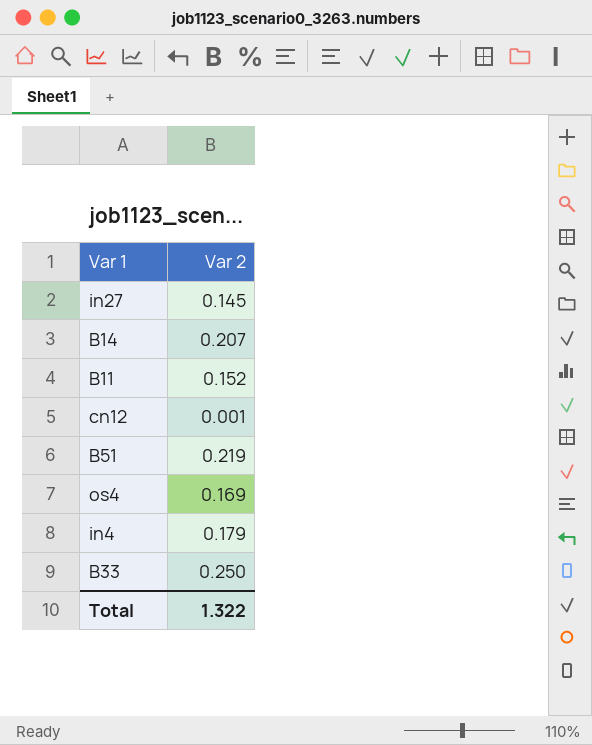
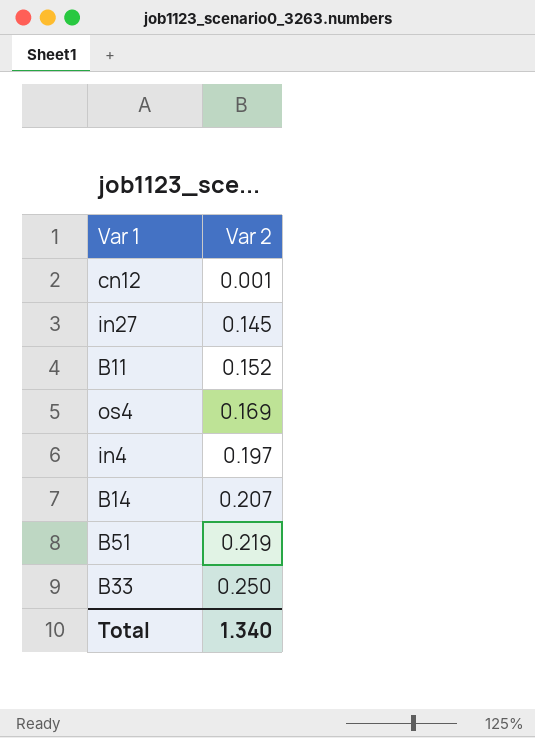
row order: none -> Var 2 ascending
in4 | Var 2: 0.179 -> 0.197
Total | Var 2: 1.322 -> 1.340

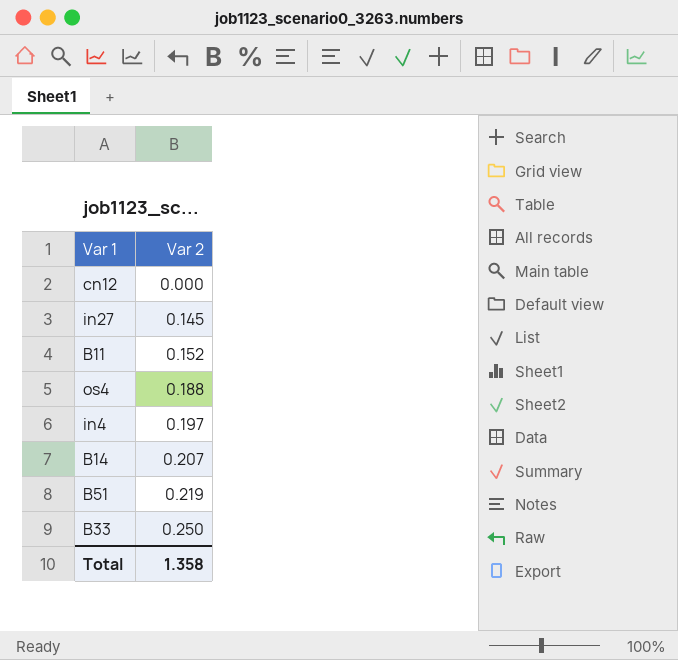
cn12 | Var 2: 0.001 -> 0.000
os4 | Var 2: 0.169 -> 0.188
Total | Var 2: 1.340 -> 1.358

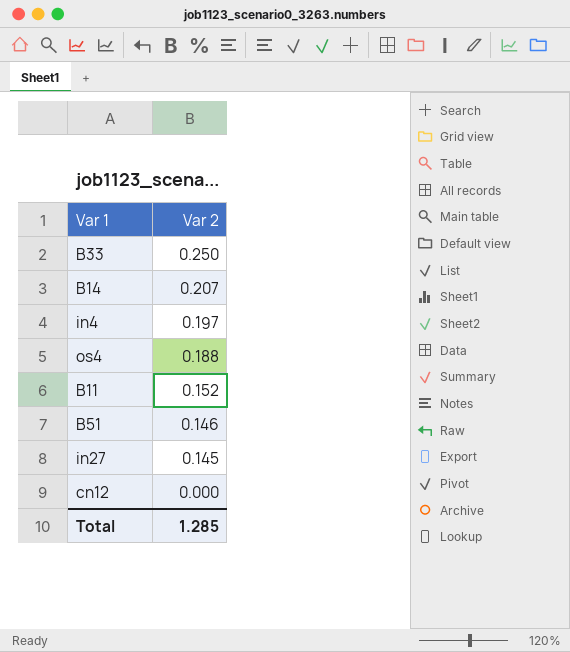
row order: Var 2 ascending -> Var 2 descending
B51 | Var 2: 0.219 -> 0.146
Total | Var 2: 1.358 -> 1.285

